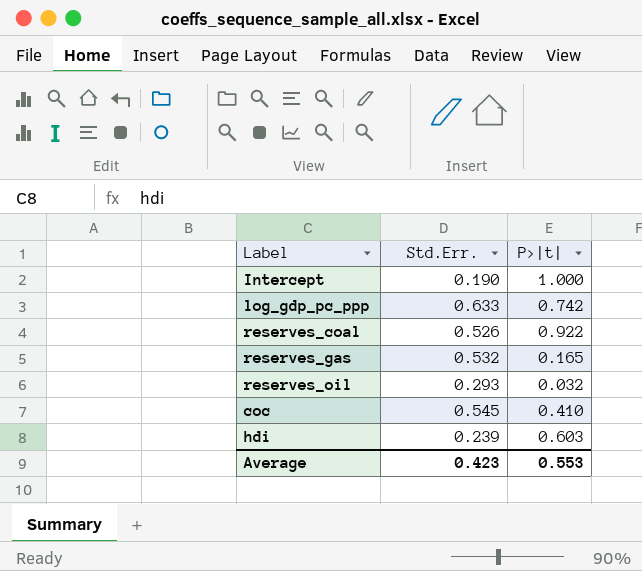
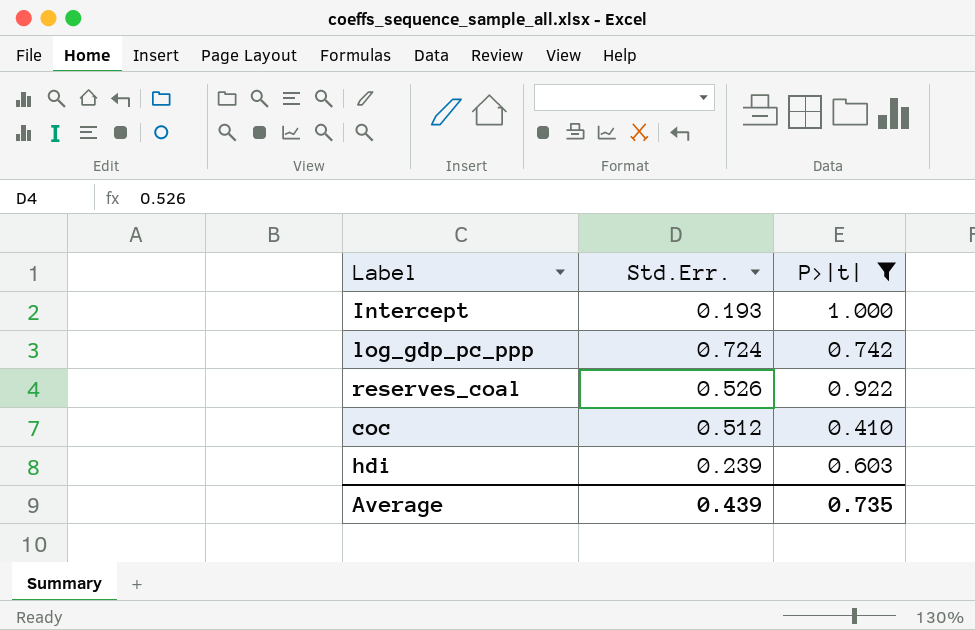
filter: none -> P>|t| >= 0.410
Intercept | Std.Err.: 0.190 -> 0.193
log_gdp_pc_ppp | Std.Err.: 0.633 -> 0.724
coc | Std.Err.: 0.545 -> 0.512
Average | Std.Err.: 0.423 -> 0.439
Average | P>|t|: 0.553 -> 0.735

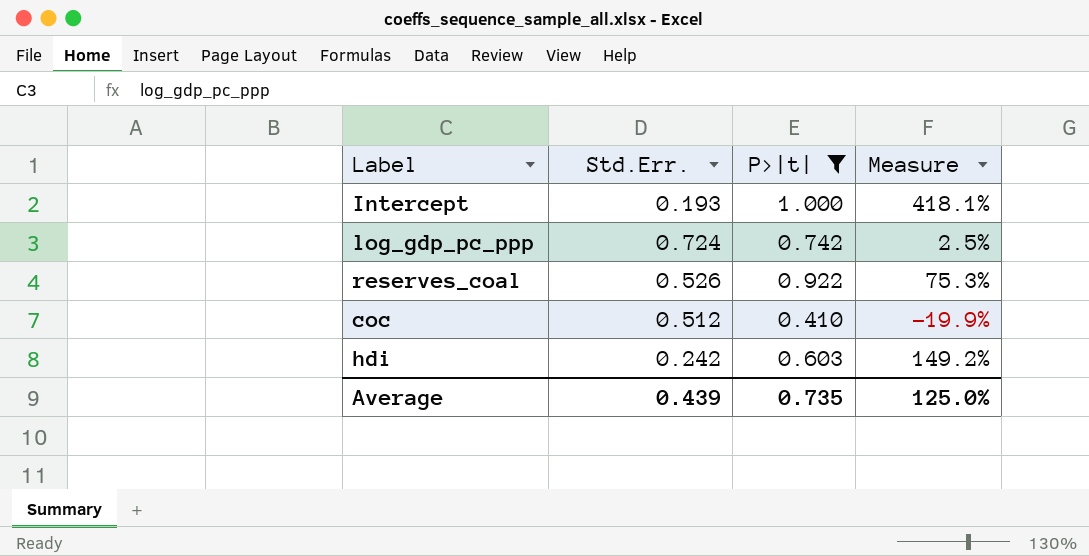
column Measure | formula: none -> ([P>|t|] - [Std.Err.]) / [Std.Err.]
hdi | Std.Err.: 0.239 -> 0.242

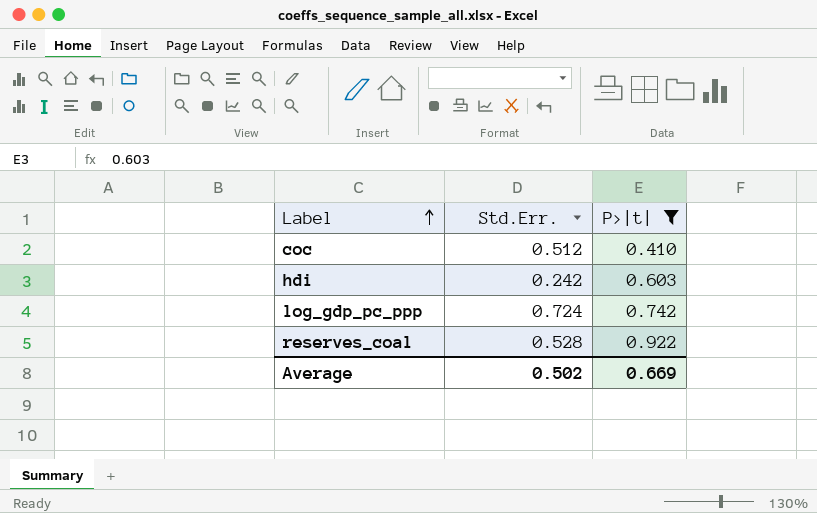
row order: none -> Label ascending
column Measure | formula: ([P>|t|] - [Std.Err.]) / [Std.Err.] -> none
row Intercept: 0.193 | 1.000 | 418.1% -> none
reserves_coal | Std.Err.: 0.526 -> 0.528
Average | Std.Err.: 0.439 -> 0.502
Average | P>|t|: 0.735 -> 0.669

